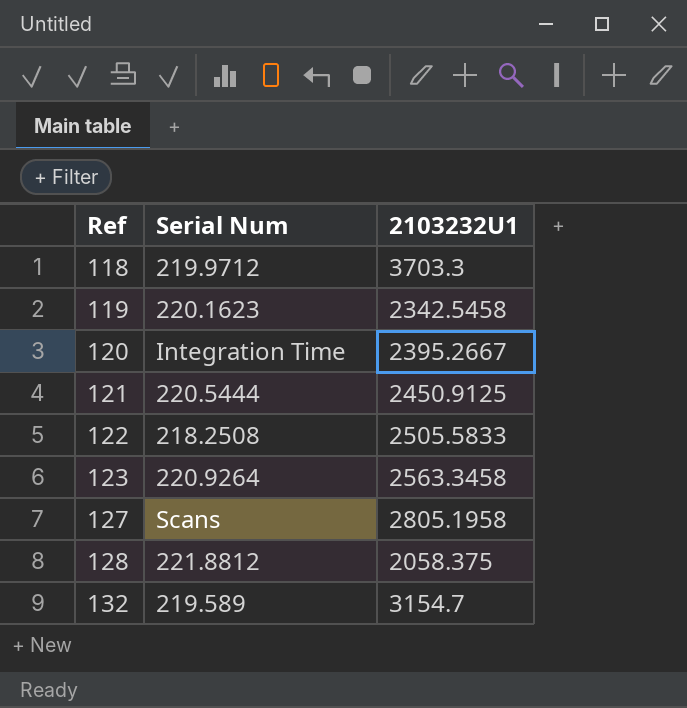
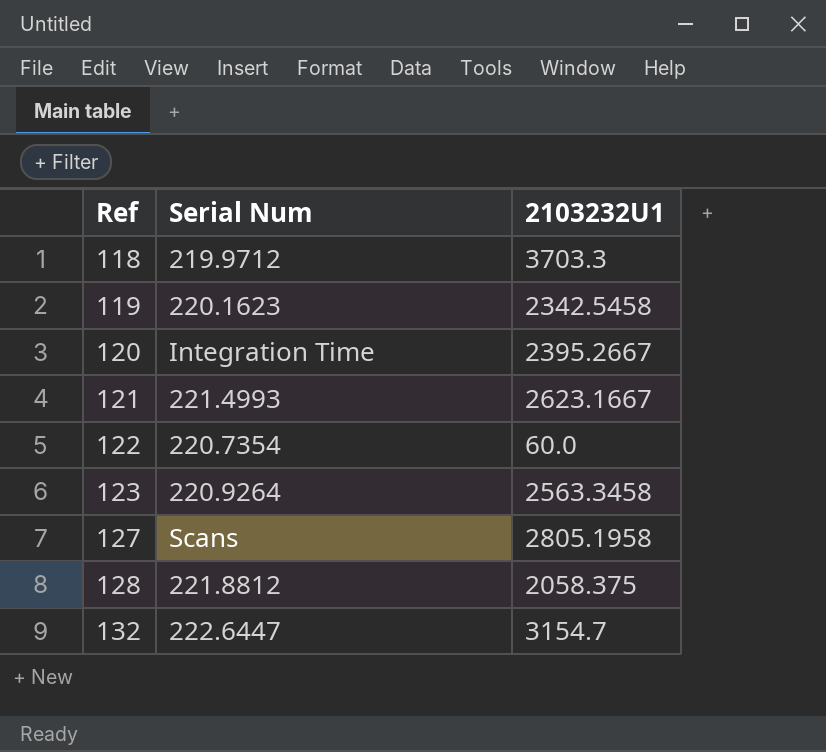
121 | Serial Num: 220.5444 -> 221.4993
121 | 2103232U1: 2450.9125 -> 2623.1667
122 | Serial Num: 218.2508 -> 220.7354
122 | 2103232U1: 2505.5833 -> 60.0
132 | Serial Num: 219.589 -> 222.6447

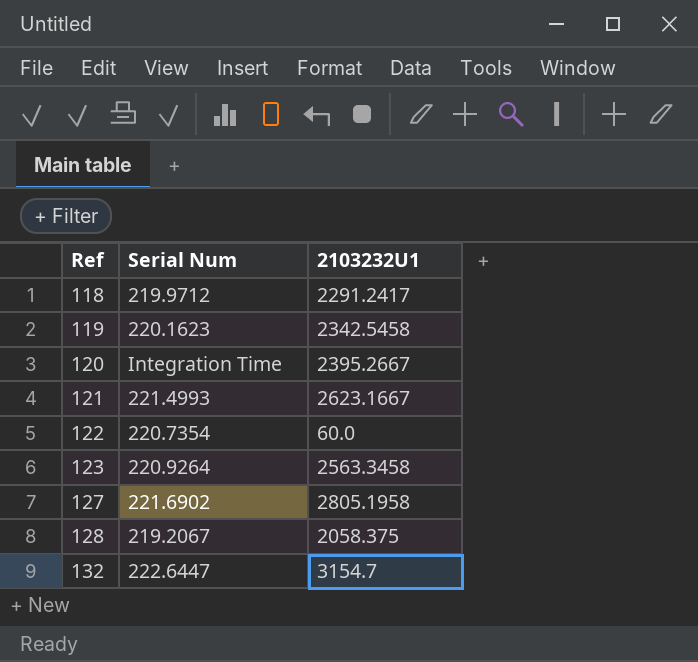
118 | 2103232U1: 3703.3 -> 2291.2417
127 | Serial Num: Scans -> 221.6902
128 | Serial Num: 221.8812 -> 219.2067

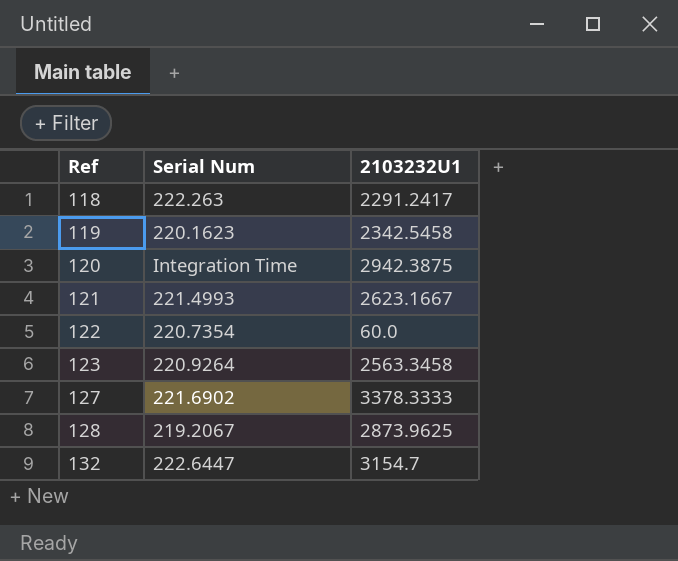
118 | Serial Num: 219.9712 -> 222.263
120 | 2103232U1: 2395.2667 -> 2942.3875
127 | 2103232U1: 2805.1958 -> 3378.3333
128 | 2103232U1: 2058.375 -> 2873.9625

